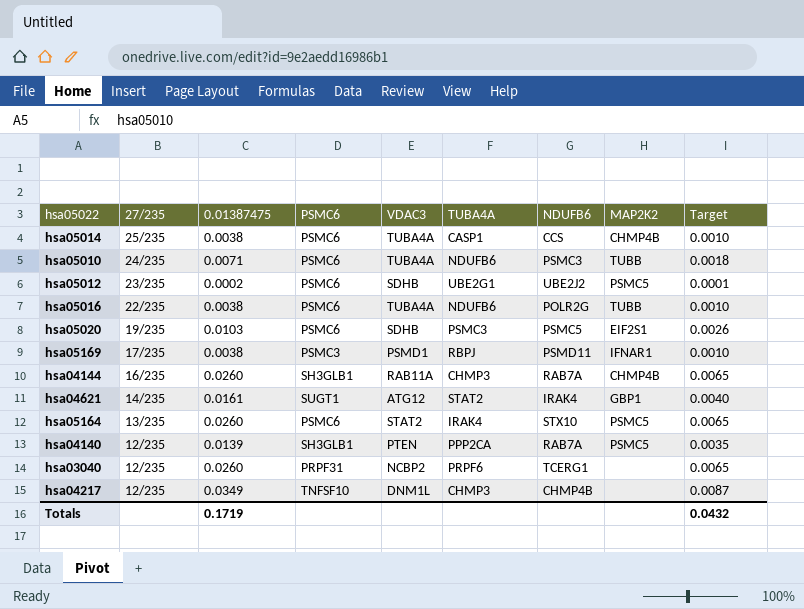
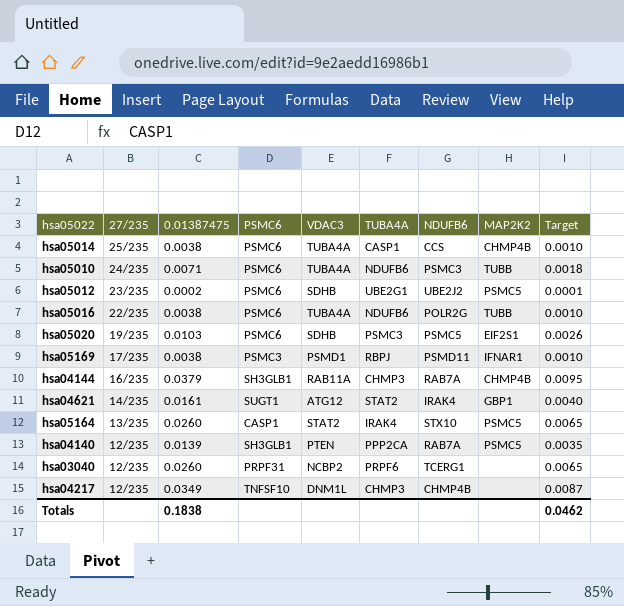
hsa04144 | 0.01387475: 0.0260 -> 0.0379
hsa04144 | Target: 0.0065 -> 0.0095
hsa05164 | PSMC6: PSMC6 -> CASP1
Totals | 0.01387475: 0.1719 -> 0.1838
Totals | Target: 0.0432 -> 0.0462

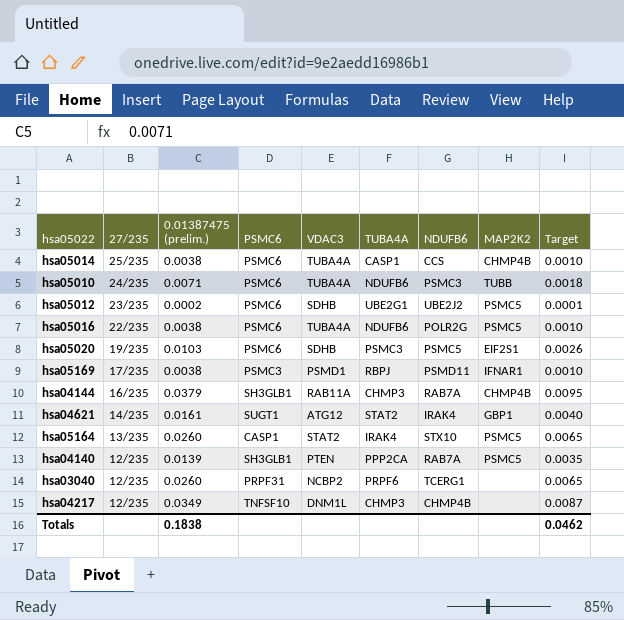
column name: 0.01387475 -> 0.01387475 (prelim.)
hsa05016 | MAP2K2: TUBB -> PSMC5

